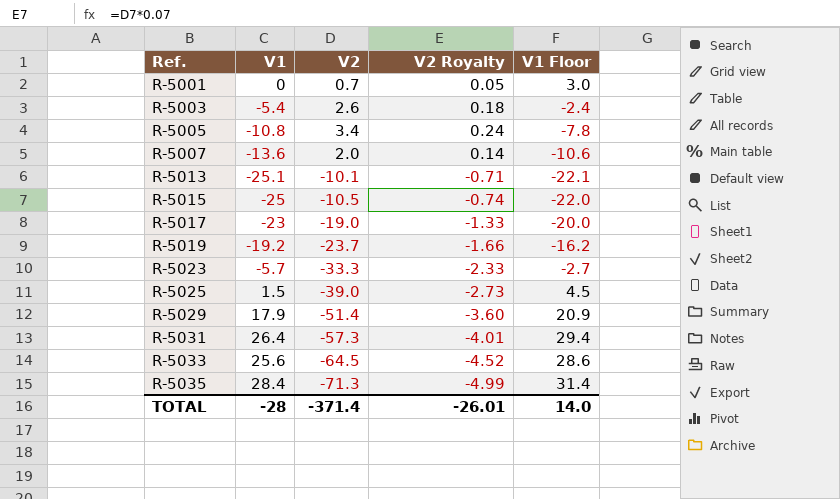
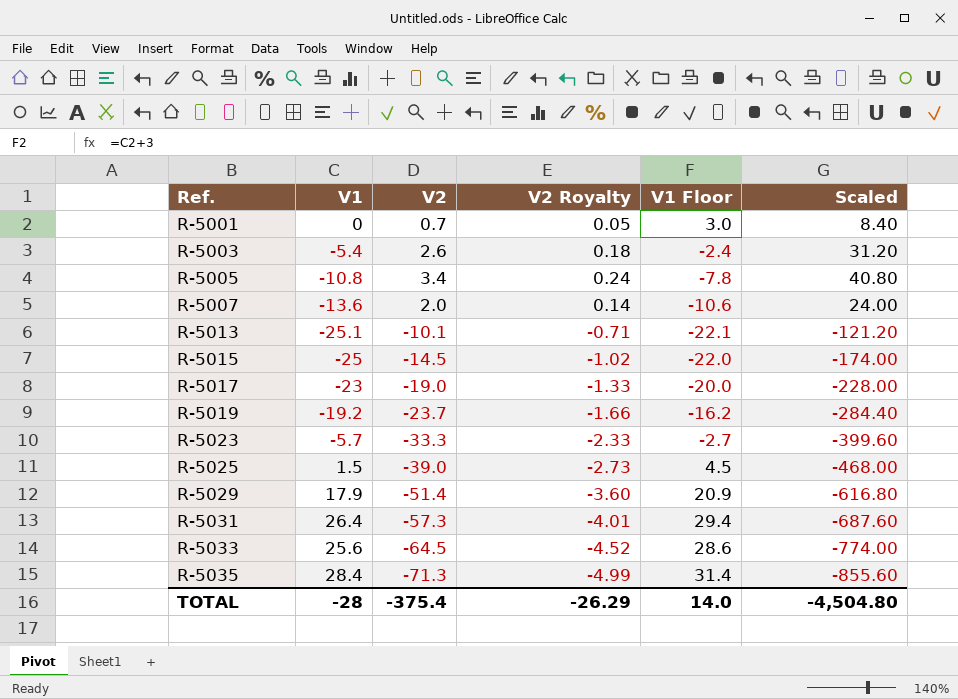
column Scaled | formula: none -> [V2] * 12
R-5015 | V2: -10.5 -> -14.5
R-5015 | V2 Royalty: -0.74 -> -1.02
TOTAL | V2: -371.4 -> -375.4
TOTAL | V2 Royalty: -26.01 -> -26.29

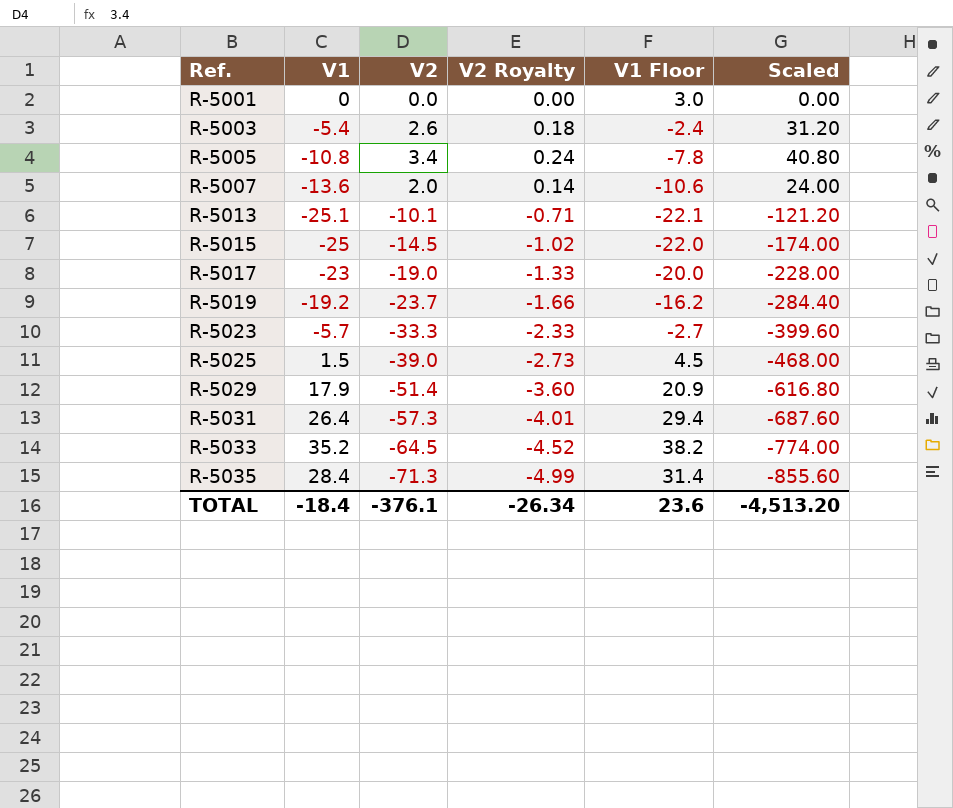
R-5001 | V2: 0.7 -> 0.0
R-5001 | V2 Royalty: 0.05 -> 0.00
R-5001 | Scaled: 8.40 -> 0.00
R-5033 | V1: 25.6 -> 35.2
R-5033 | V1 Floor: 28.6 -> 38.2
TOTAL | V1: -28 -> -18.4
TOTAL | V2: -375.4 -> -376.1
TOTAL | V2 Royalty: -26.29 -> -26.34
TOTAL | V1 Floor: 14.0 -> 23.6
TOTAL | Scaled: -4,504.80 -> -4,513.20

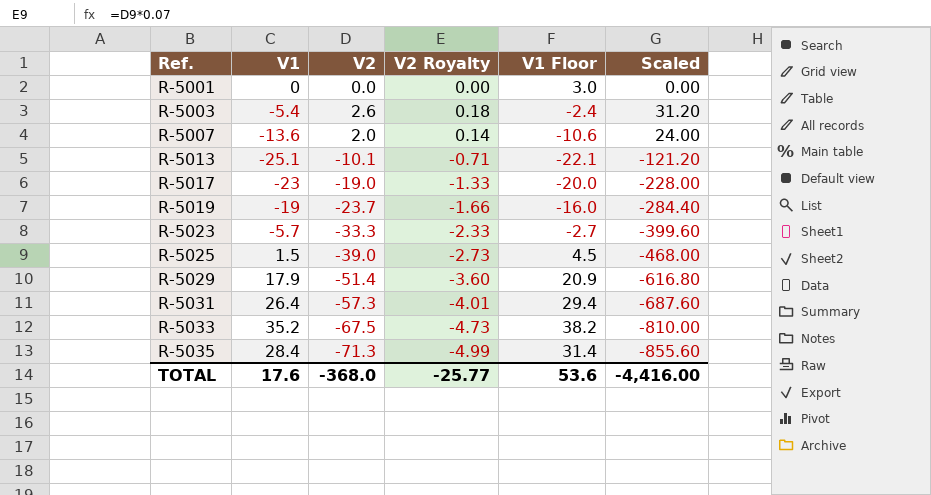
row R-5005: -10.8 | 3.4 | 0.24 | -7.8 | 40.80 -> none
row R-5015: -25 | -14.5 | -1.02 | -22.0 | -174.00 -> none
R-5019 | V1: -19.2 -> -19
R-5019 | V1 Floor: -16.2 -> -16.0
R-5033 | V2: -64.5 -> -67.5
R-5033 | V2 Royalty: -4.52 -> -4.73
R-5033 | Scaled: -774.00 -> -810.00
TOTAL | V1: -18.4 -> 17.6
TOTAL | V2: -376.1 -> -368.0
TOTAL | V2 Royalty: -26.34 -> -25.77
TOTAL | V1 Floor: 23.6 -> 53.6
TOTAL | Scaled: -4,513.20 -> -4,416.00

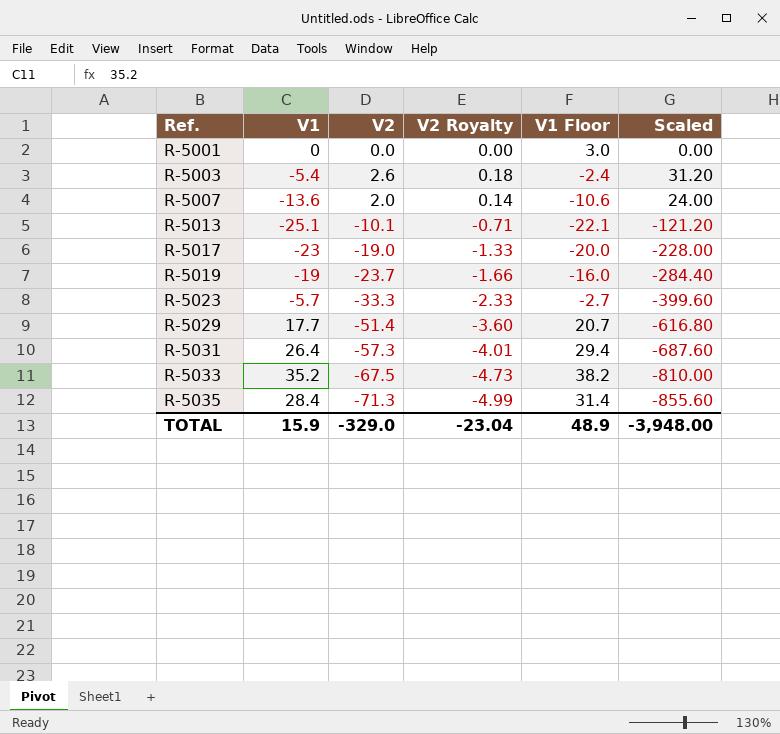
row R-5025: 1.5 | -39.0 | -2.73 | 4.5 | -468.00 -> none
R-5029 | V1: 17.9 -> 17.7
R-5029 | V1 Floor: 20.9 -> 20.7
TOTAL | V1: 17.6 -> 15.9
TOTAL | V2: -368.0 -> -329.0
TOTAL | V2 Royalty: -25.77 -> -23.04
TOTAL | V1 Floor: 53.6 -> 48.9
TOTAL | Scaled: -4,416.00 -> -3,948.00

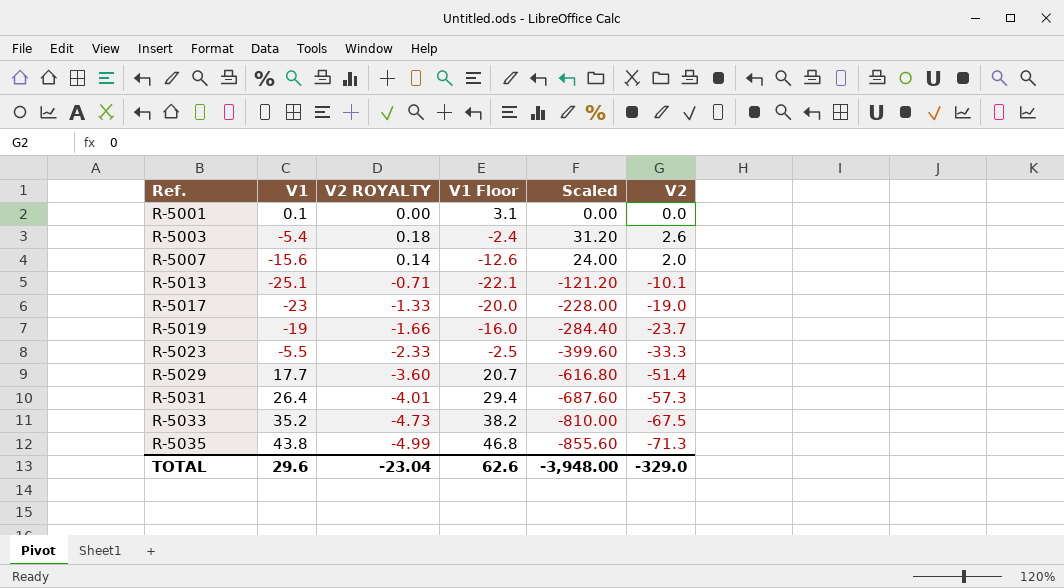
column name: V2 Royalty -> V2 ROYALTY
column V2 | position: 3 -> 6
R-5001 | V1: 0 -> 0.1
R-5001 | V1 Floor: 3.0 -> 3.1
R-5007 | V1: -13.6 -> -15.6
R-5007 | V1 Floor: -10.6 -> -12.6
R-5023 | V1: -5.7 -> -5.5
R-5023 | V1 Floor: -2.7 -> -2.5
R-5035 | V1: 28.4 -> 43.8
R-5035 | V1 Floor: 31.4 -> 46.8
TOTAL | V1: 15.9 -> 29.6
TOTAL | V1 Floor: 48.9 -> 62.6

